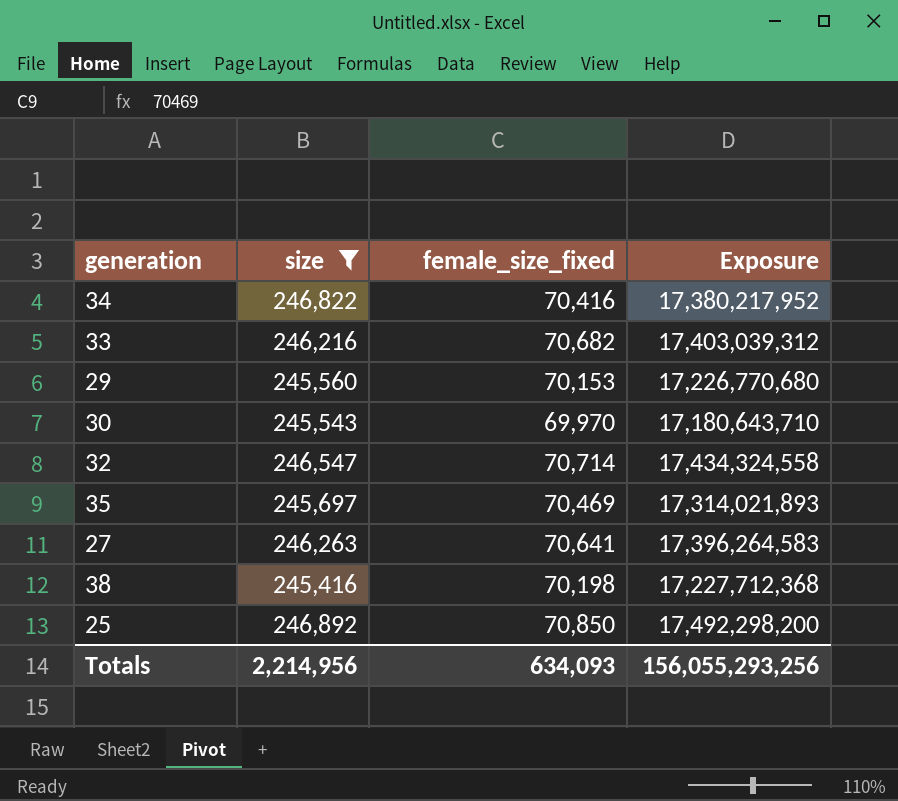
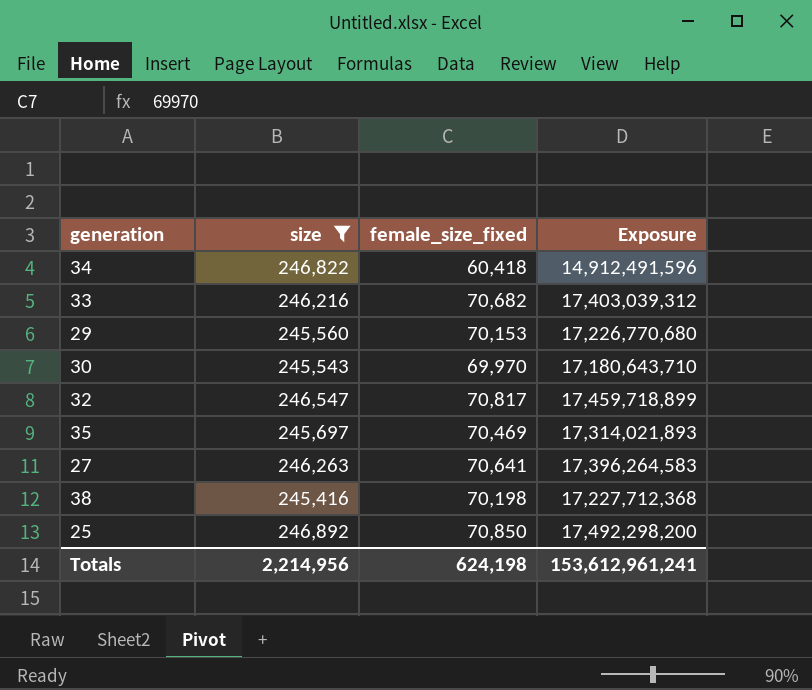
34 | female_size_fixed: 70,416 -> 60,418
34 | Exposure: 17,380,217,952 -> 14,912,491,596
32 | female_size_fixed: 70,714 -> 70,817
32 | Exposure: 17,434,324,558 -> 17,459,718,899
Totals | female_size_fixed: 634,093 -> 624,198
Totals | Exposure: 156,055,293,256 -> 153,612,961,241

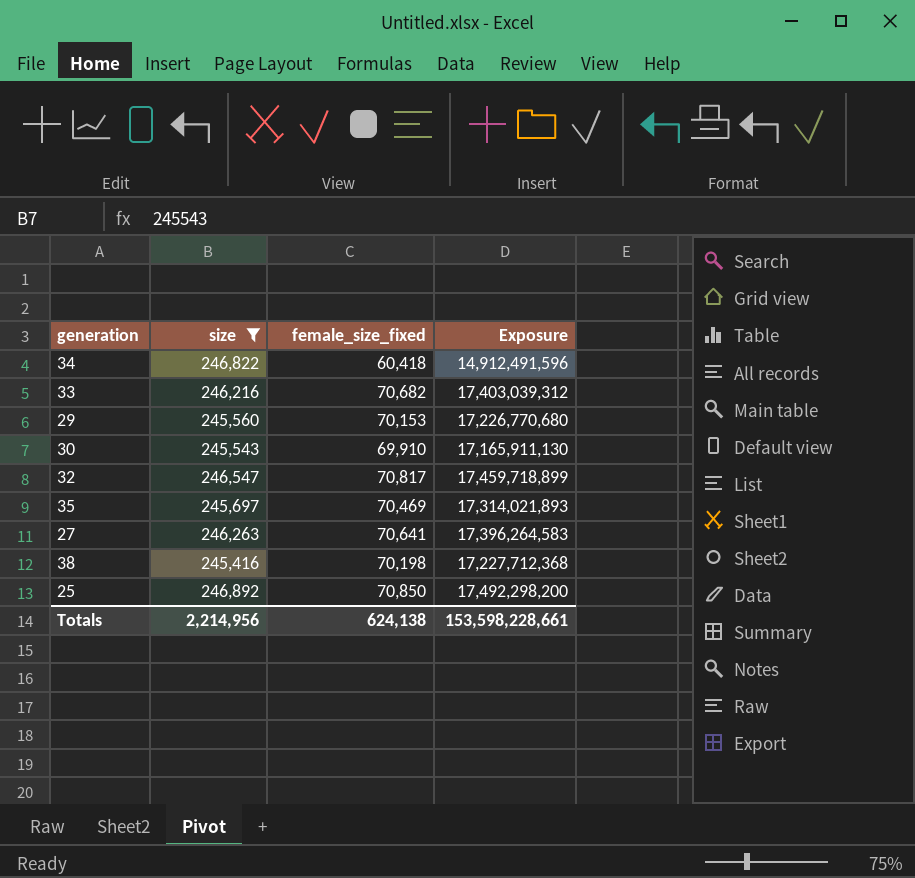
30 | female_size_fixed: 69,970 -> 69,910
30 | Exposure: 17,180,643,710 -> 17,165,911,130
Totals | female_size_fixed: 624,198 -> 624,138
Totals | Exposure: 153,612,961,241 -> 153,598,228,661

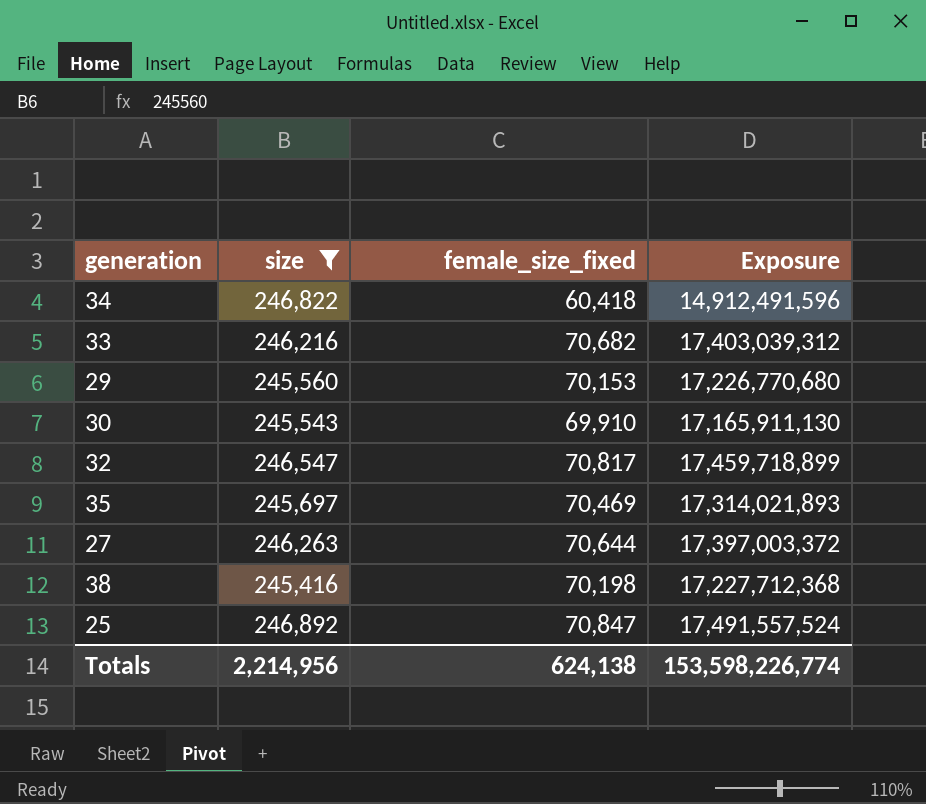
27 | female_size_fixed: 70,641 -> 70,644
27 | Exposure: 17,396,264,583 -> 17,397,003,372
25 | female_size_fixed: 70,850 -> 70,847
25 | Exposure: 17,492,298,200 -> 17,491,557,524
Totals | Exposure: 153,598,228,661 -> 153,598,226,774

